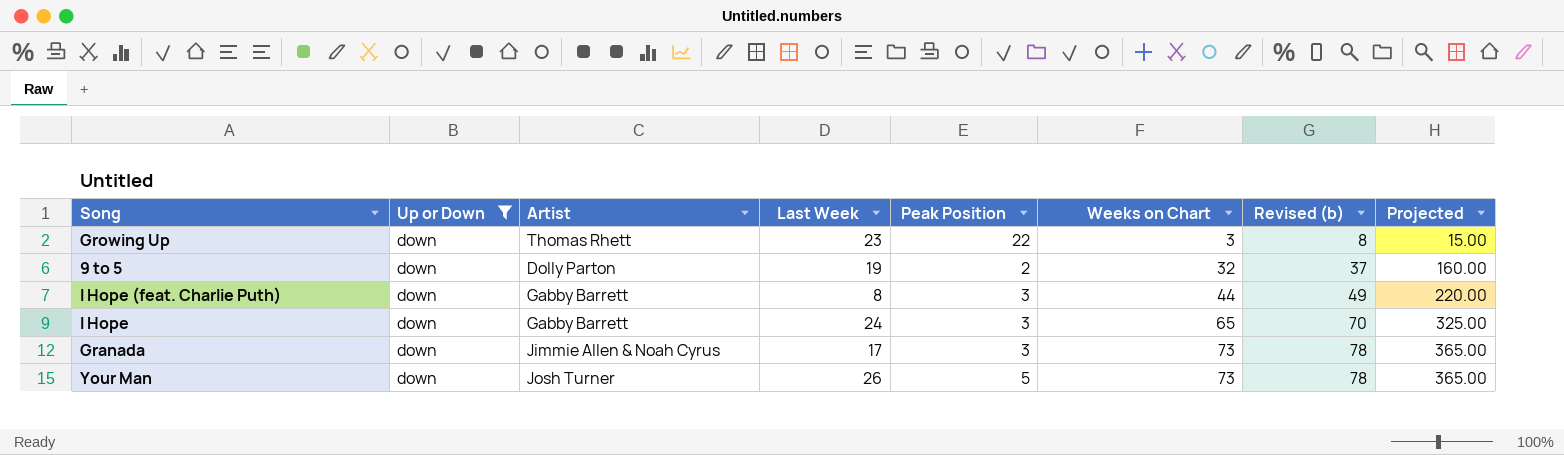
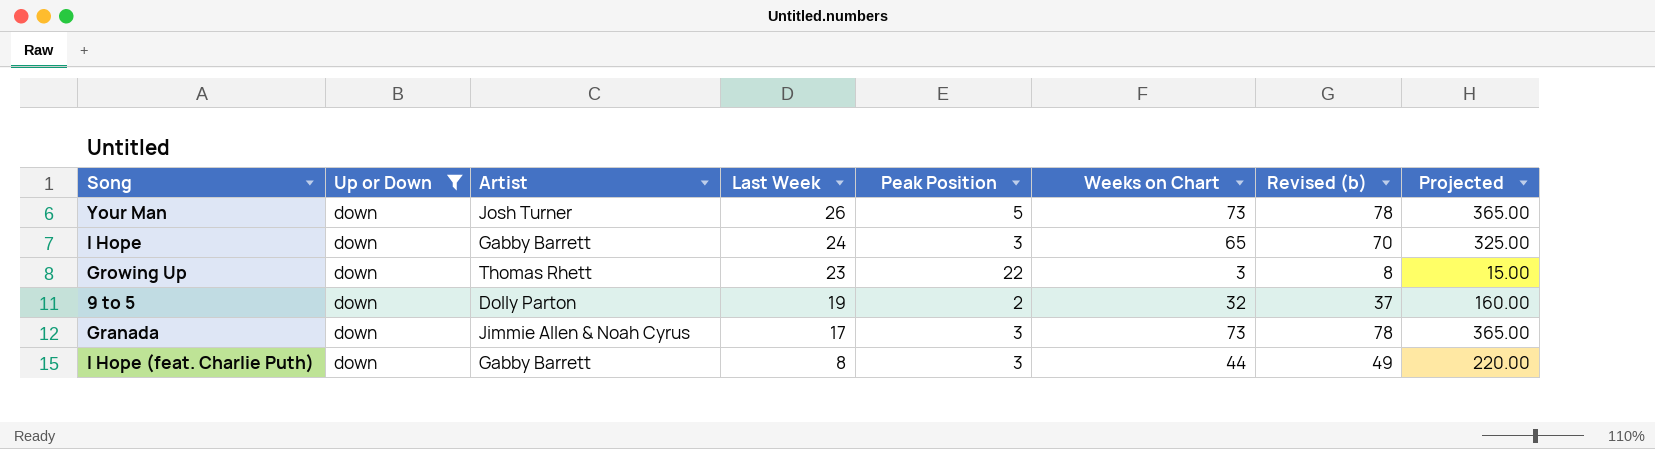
row order: Weeks on Chart ascending -> Last Week descending

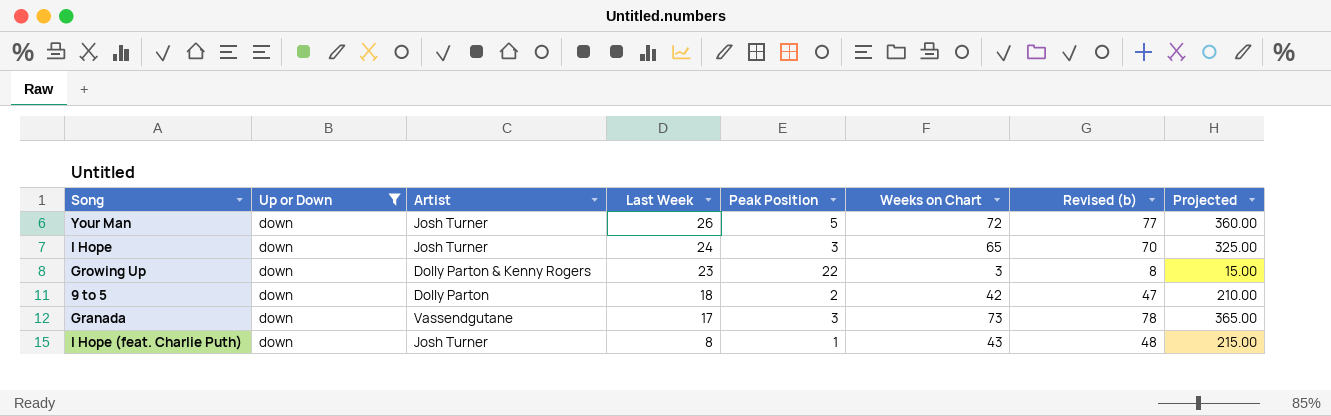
Your Man | Weeks on Chart: 73 -> 72
Your Man | Revised (b): 78 -> 77
Your Man | Projected: 365.00 -> 360.00
I Hope | Artist: Gabby Barrett -> Josh Turner
Growing Up | Artist: Thomas Rhett -> Dolly Parton & Kenny Rogers
9 to 5 | Last Week: 19 -> 18
9 to 5 | Weeks on Chart: 32 -> 42
9 to 5 | Revised (b): 37 -> 47
9 to 5 | Projected: 160.00 -> 210.00
Granada | Artist: Jimmie Allen & Noah Cyrus -> Vassendgutane
I Hope (feat. Charlie Puth) | Artist: Gabby Barrett -> Josh Turner
I Hope (feat. Charlie Puth) | Peak Position: 3 -> 1
I Hope (feat. Charlie Puth) | Weeks on Chart: 44 -> 43
I Hope (feat. Charlie Puth) | Revised (b): 49 -> 48
I Hope (feat. Charlie Puth) | Projected: 220.00 -> 215.00

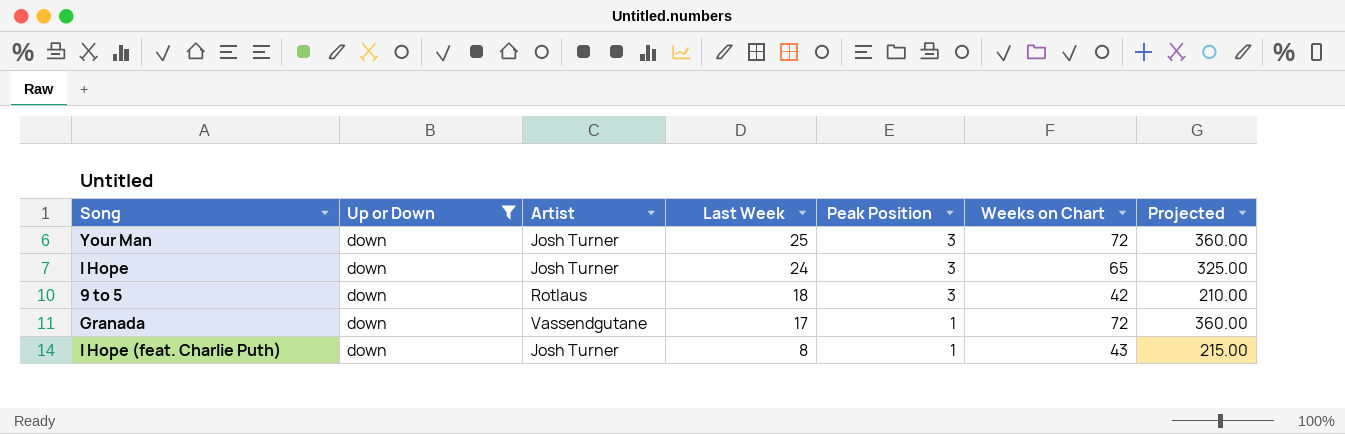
column Revised (b) | formula: [Weeks on Chart] + 5 -> none
row Growing Up: down | Dolly Parton & Kenny Rogers | 23 | 22 | 3 | 8 | 15.00 -> none
Your Man | Last Week: 26 -> 25
Your Man | Peak Position: 5 -> 3
9 to 5 | Artist: Dolly Parton -> Rotlaus
9 to 5 | Peak Position: 2 -> 3
Granada | Peak Position: 3 -> 1
Granada | Weeks on Chart: 73 -> 72
Granada | Projected: 365.00 -> 360.00

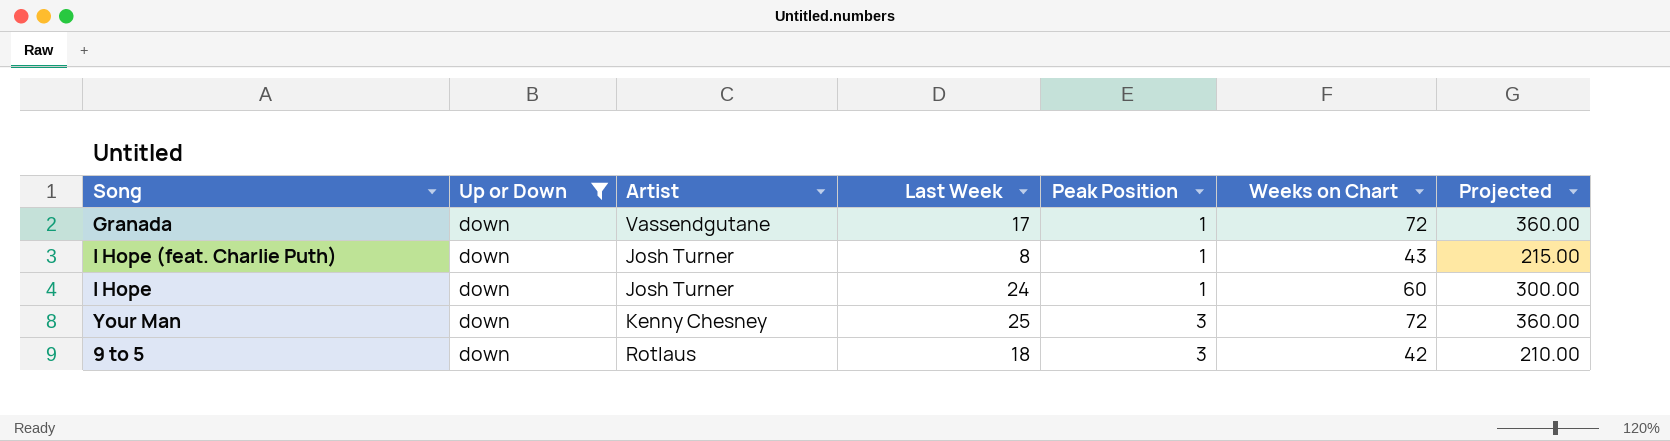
row order: Last Week descending -> Peak Position ascending
I Hope | Peak Position: 3 -> 1
I Hope | Weeks on Chart: 65 -> 60
I Hope | Projected: 325.00 -> 300.00
Your Man | Artist: Josh Turner -> Kenny Chesney

